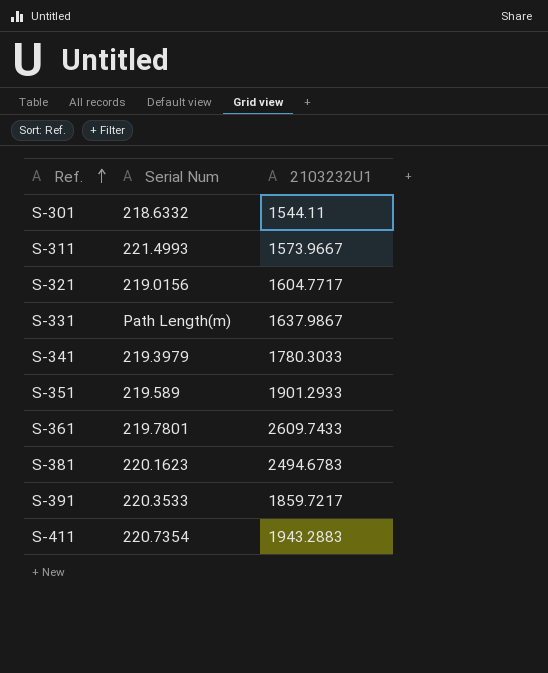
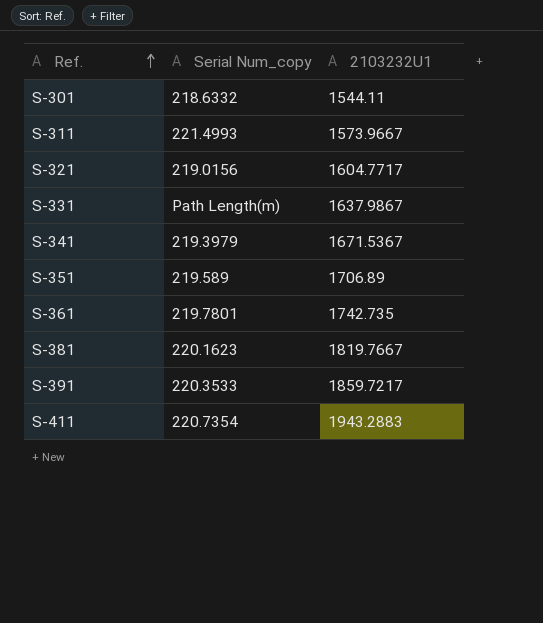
column name: Serial Num -> Serial Num_copy
S-341 | 2103232U1: 1780.3033 -> 1671.5367
S-351 | 2103232U1: 1901.2933 -> 1706.89
S-361 | 2103232U1: 2609.7433 -> 1742.735
S-381 | 2103232U1: 2494.6783 -> 1819.7667

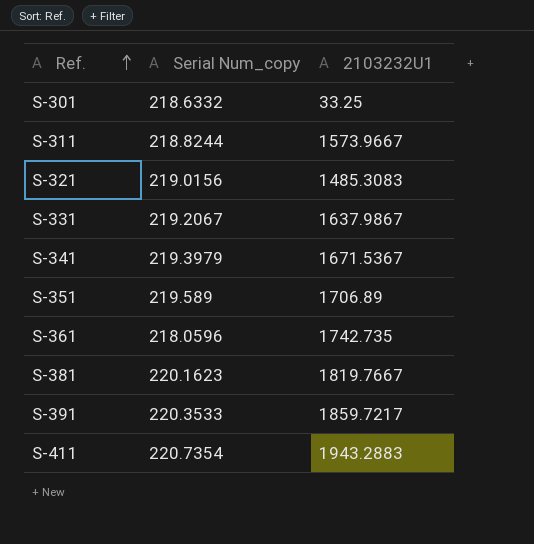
S-301 | 2103232U1: 1544.11 -> 33.25
S-311 | Serial Num_copy: 221.4993 -> 218.8244
S-321 | 2103232U1: 1604.7717 -> 1485.3083
S-331 | Serial Num_copy: Path Length(m) -> 219.2067
S-361 | Serial Num_copy: 219.7801 -> 218.0596

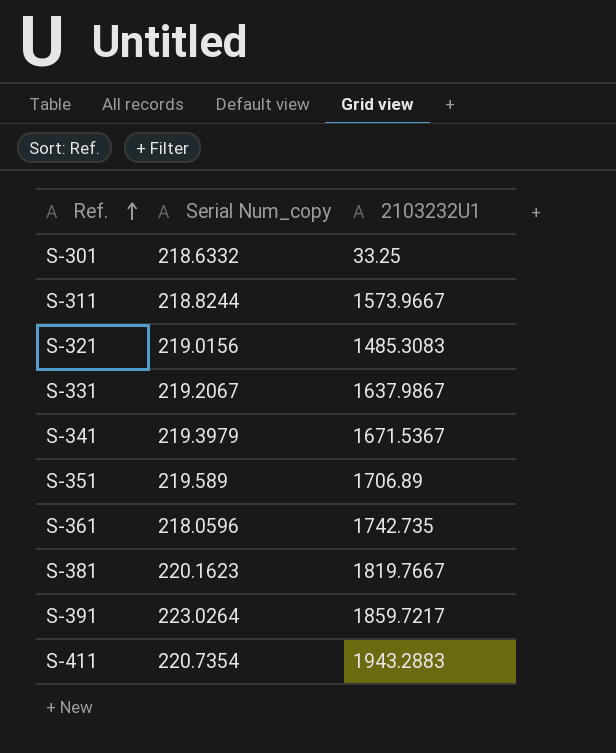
S-391 | Serial Num_copy: 220.3533 -> 223.0264

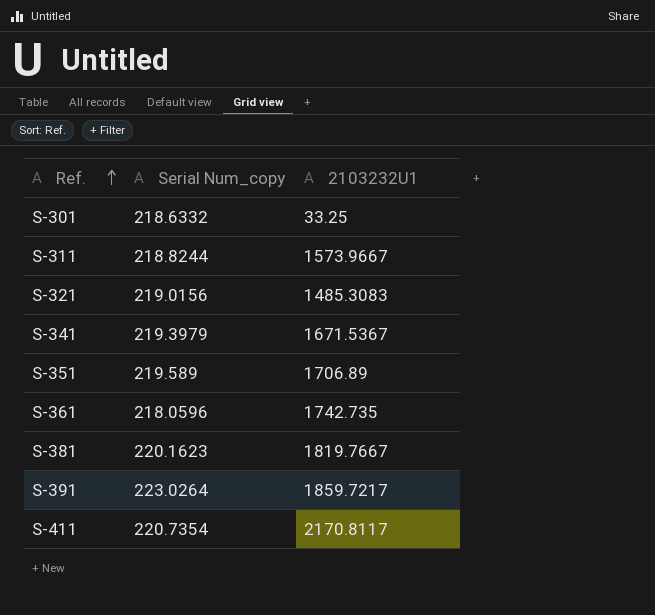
row S-331: 219.2067 | 1637.9867 -> none
S-411 | 2103232U1: 1943.2883 -> 2170.8117

